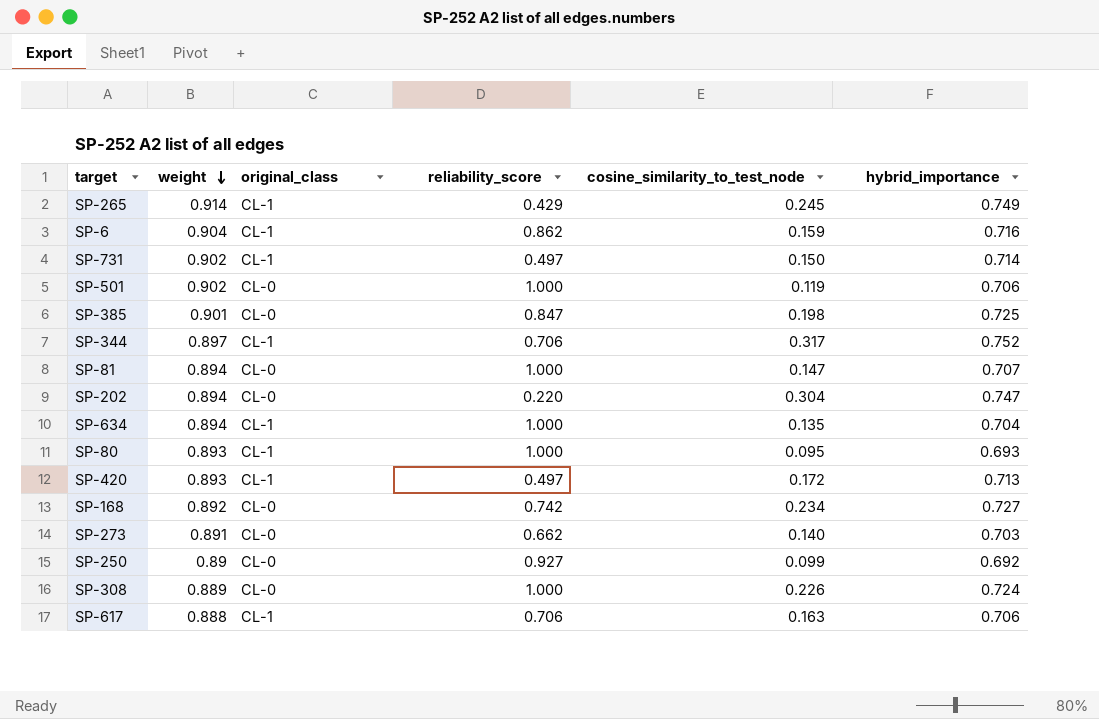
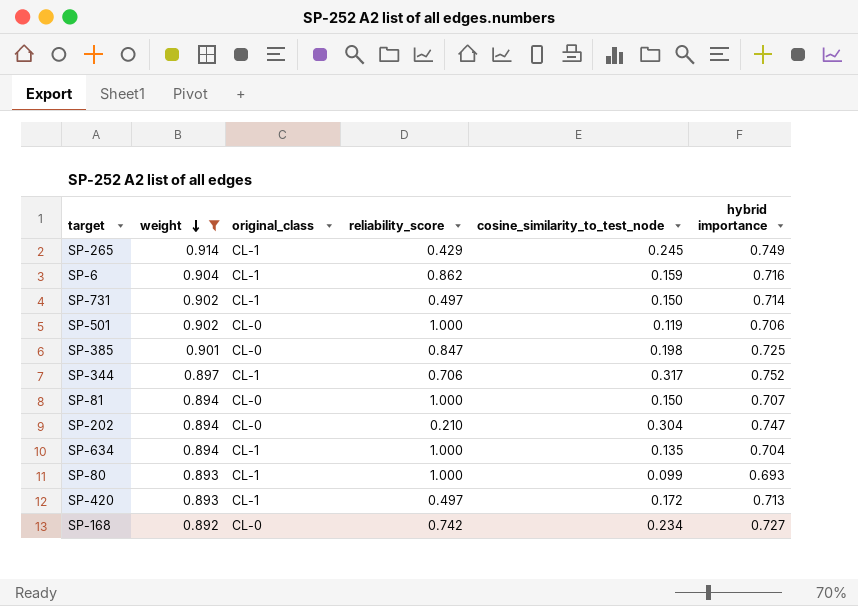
filter: none -> weight >= 0.892
column name: hybrid_importance -> hybrid importance
SP-81 | cosine_similarity_to_test_node: 0.147 -> 0.150
SP-202 | reliability_score: 0.220 -> 0.210
SP-80 | cosine_similarity_to_test_node: 0.095 -> 0.099

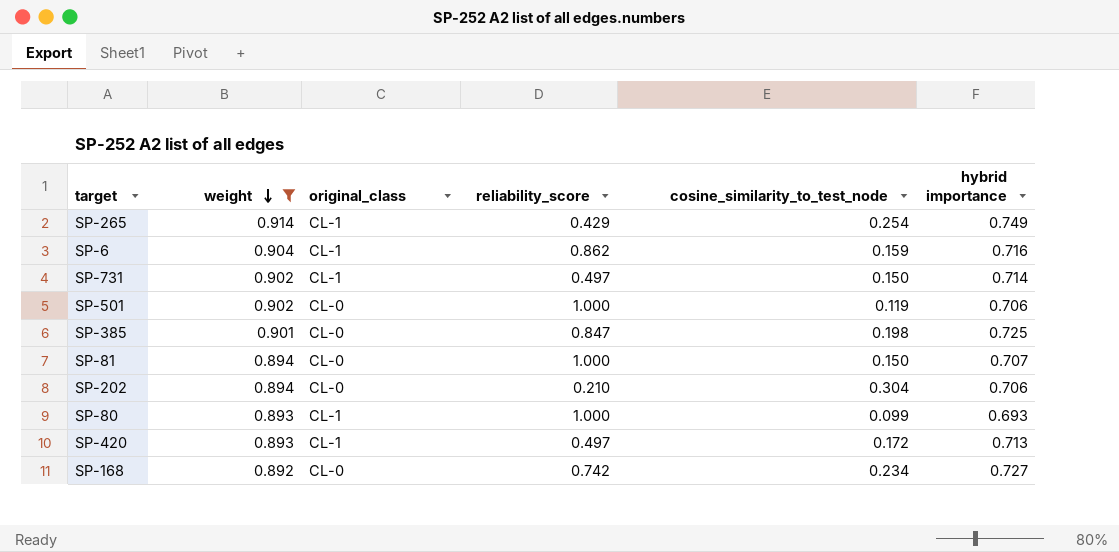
row SP-344: 0.897 | CL-1 | 0.706 | 0.317 | 0.752 -> none
row SP-634: 0.894 | CL-1 | 1.000 | 0.135 | 0.704 -> none
SP-265 | cosine_similarity_to_test_node: 0.245 -> 0.254
SP-202 | hybrid importance: 0.747 -> 0.706

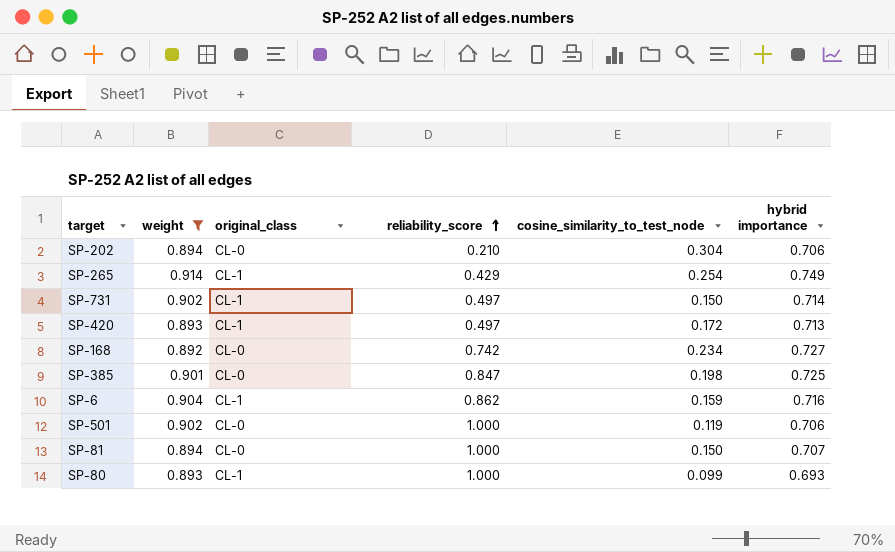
row order: weight descending -> reliability_score ascending

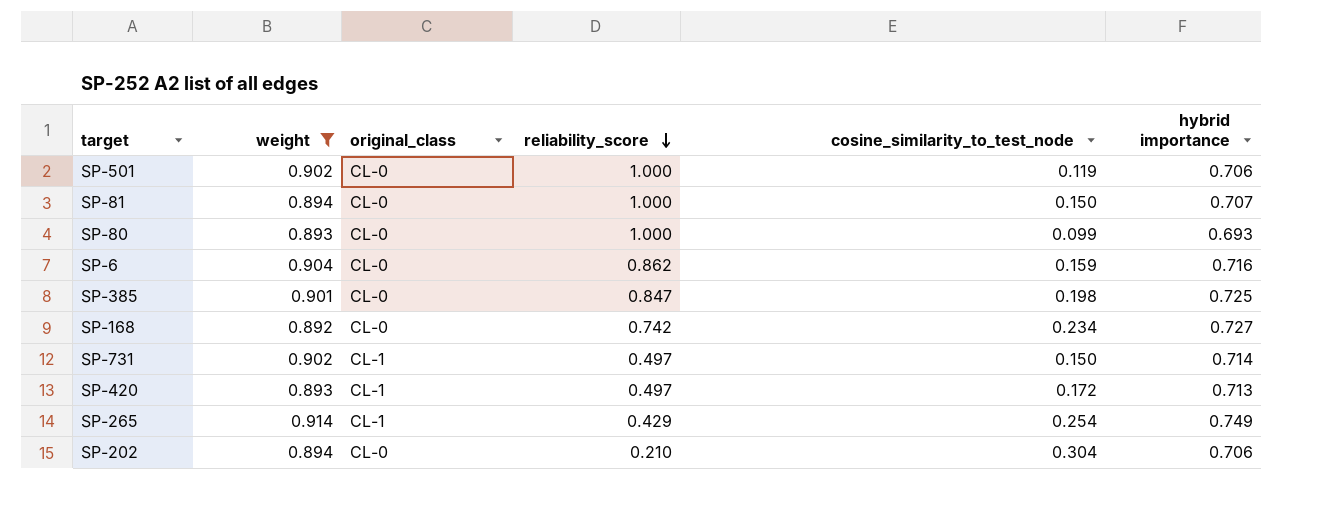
row order: reliability_score ascending -> reliability_score descending
SP-80 | original_class: CL-1 -> CL-0
SP-6 | original_class: CL-1 -> CL-0

